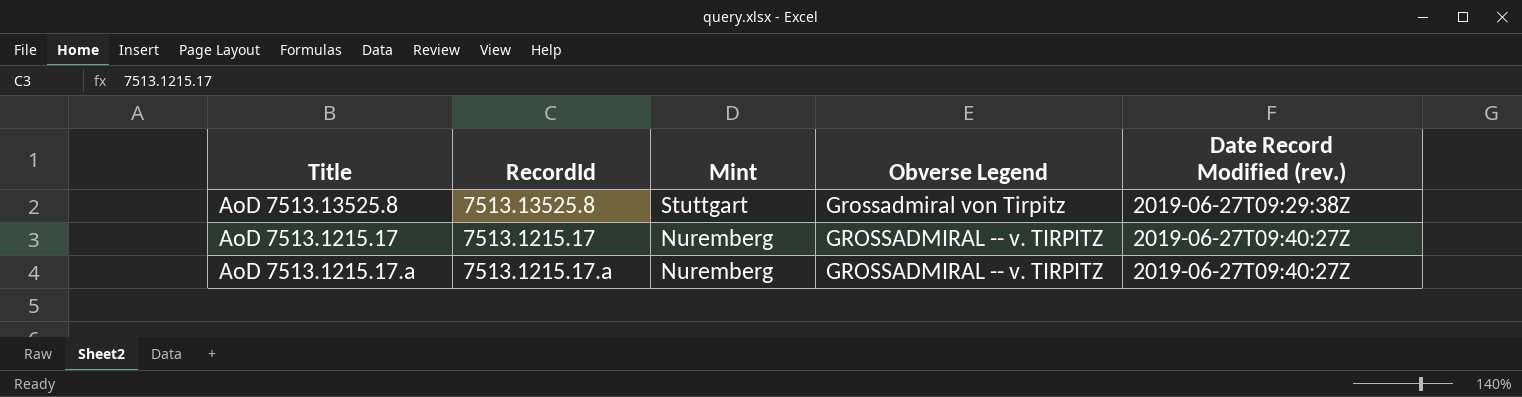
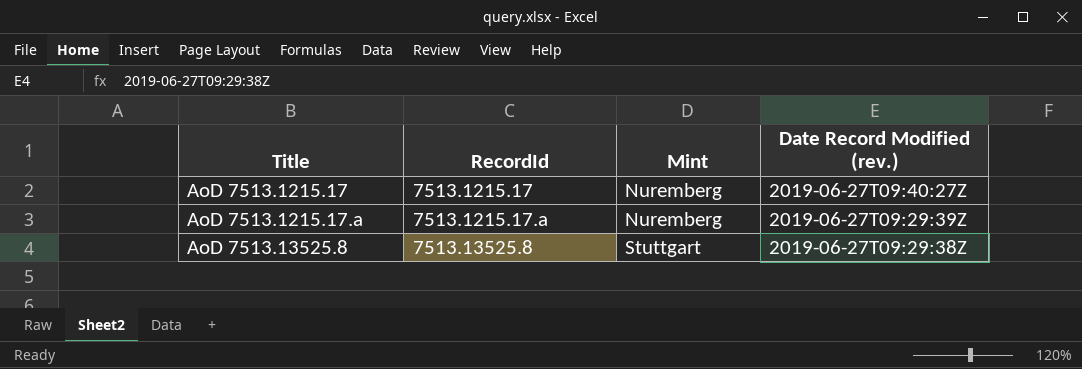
row order: Mint descending -> Title ascending
column Obverse Legend | position: 4 -> none
AoD 7513.1215.17.a | Date Record Modified (rev.): 2019-06-27T09:40:27Z -> 2019-06-27T09:29:39Z

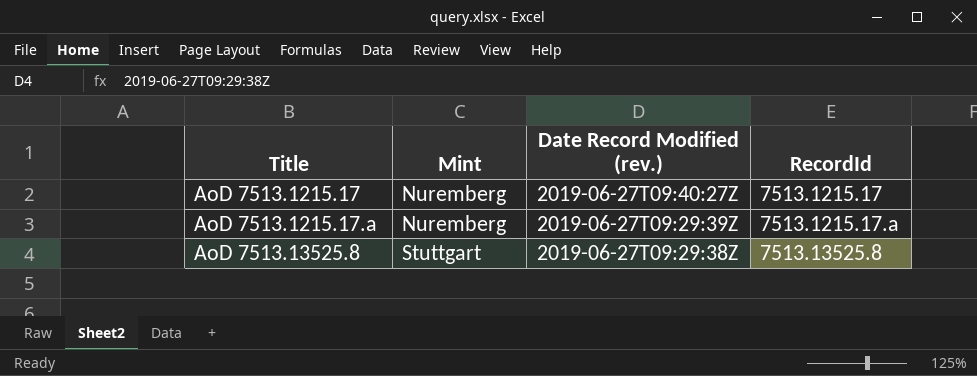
column RecordId | position: 2 -> 4

